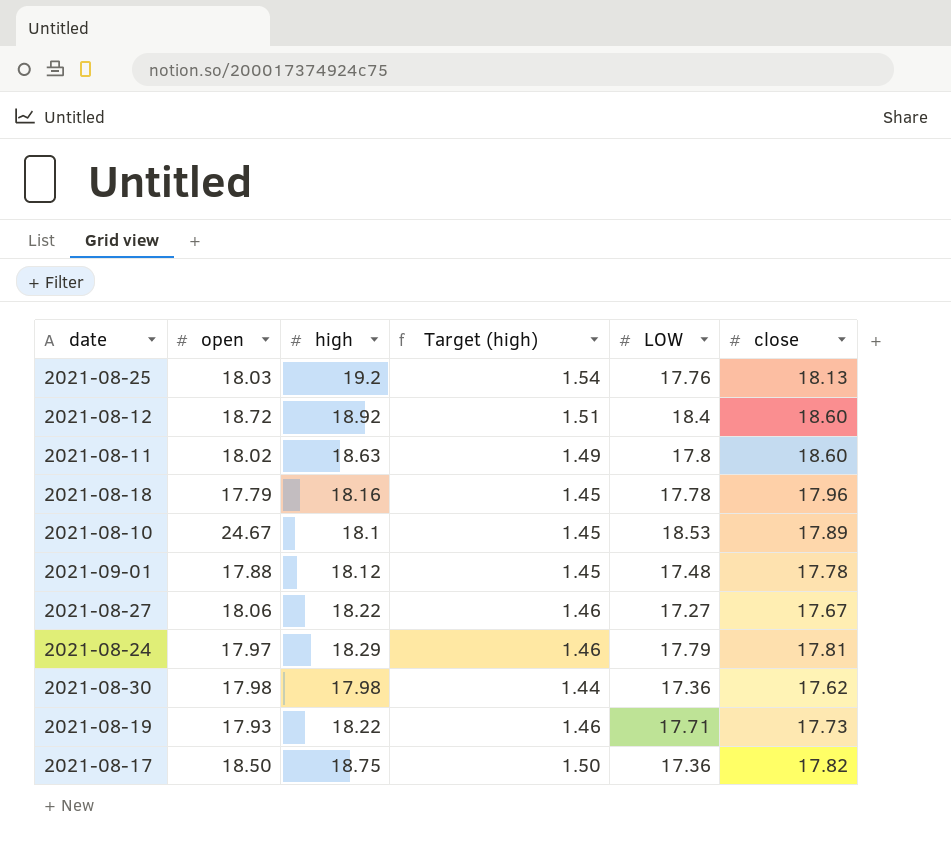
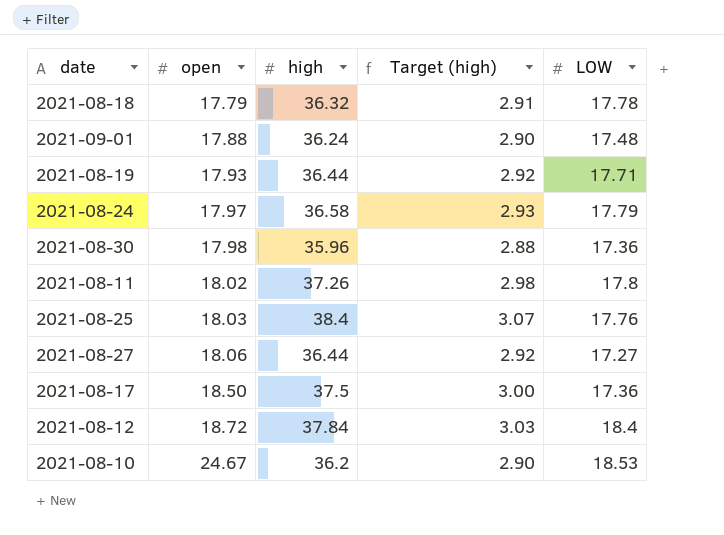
row order: none -> open ascending
column close | position: 6 -> none
2021-08-18 | high: 18.16 -> 36.32
2021-08-18 | Target (high): 1.45 -> 2.91
2021-09-01 | high: 18.12 -> 36.24
2021-09-01 | Target (high): 1.45 -> 2.90
2021-08-19 | high: 18.22 -> 36.44
2021-08-19 | Target (high): 1.46 -> 2.92
2021-08-24 | high: 18.29 -> 36.58
2021-08-24 | Target (high): 1.46 -> 2.93
2021-08-30 | high: 17.98 -> 35.96
2021-08-30 | Target (high): 1.44 -> 2.88
2021-08-11 | high: 18.63 -> 37.26
2021-08-11 | Target (high): 1.49 -> 2.98
2021-08-25 | high: 19.2 -> 38.4
2021-08-25 | Target (high): 1.54 -> 3.07
2021-08-27 | high: 18.22 -> 36.44
2021-08-27 | Target (high): 1.46 -> 2.92
2021-08-17 | high: 18.75 -> 37.5
2021-08-17 | Target (high): 1.50 -> 3.00
2021-08-12 | high: 18.92 -> 37.84
2021-08-12 | Target (high): 1.51 -> 3.03
2021-08-10 | high: 18.1 -> 36.2
2021-08-10 | Target (high): 1.45 -> 2.90

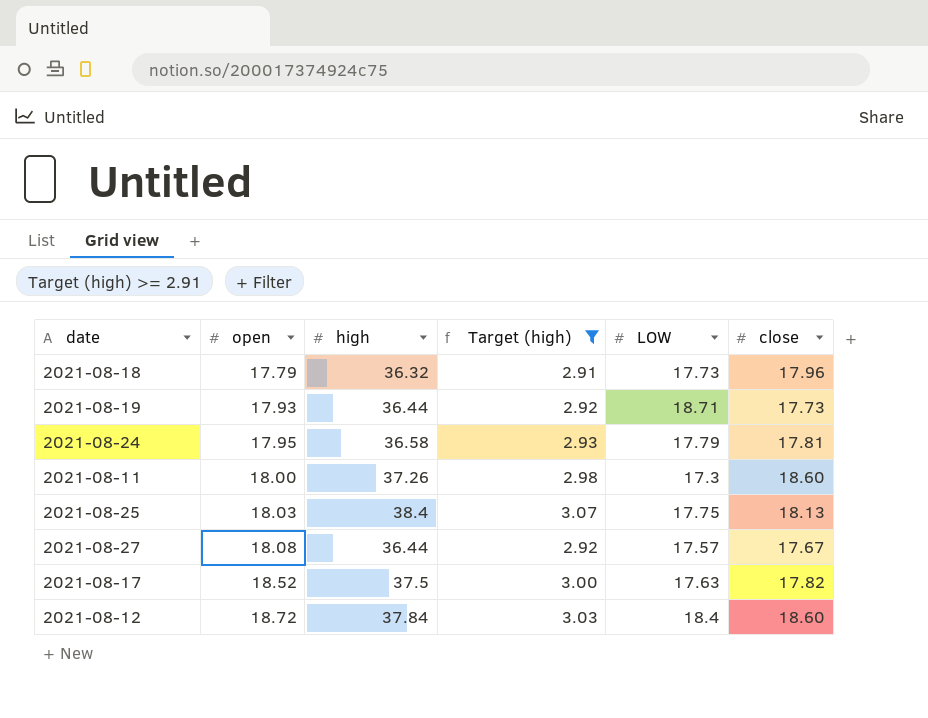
filter: none -> Target (high) >= 2.91
column close | position: none -> 6
2021-08-18 | LOW: 17.78 -> 17.73
2021-08-19 | LOW: 17.71 -> 18.71
2021-08-24 | open: 17.97 -> 17.95
2021-08-11 | open: 18.02 -> 18.00
2021-08-11 | LOW: 17.8 -> 17.3
2021-08-25 | LOW: 17.76 -> 17.75
2021-08-27 | open: 18.06 -> 18.08
2021-08-27 | LOW: 17.27 -> 17.57
2021-08-17 | open: 18.50 -> 18.52
2021-08-17 | LOW: 17.36 -> 17.63

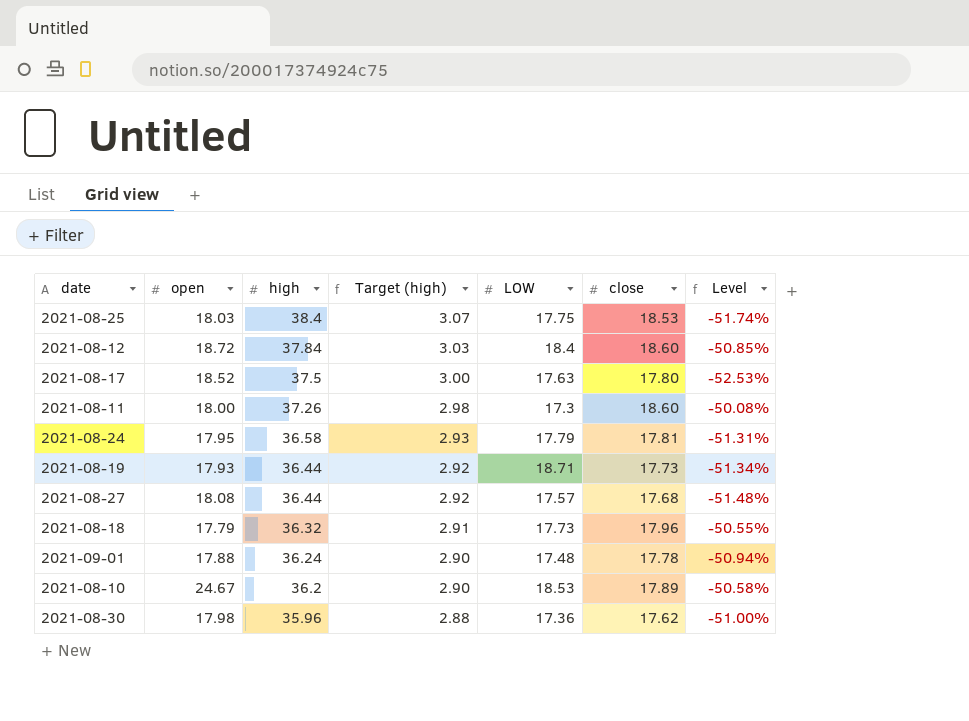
filter: Target (high) >= 2.91 -> none
row order: open ascending -> high descending
column Level | formula: none -> ([close] - [high]) / [high]
2021-08-25 | close: 18.13 -> 18.53
2021-08-17 | close: 17.82 -> 17.80
2021-08-27 | close: 17.67 -> 17.68

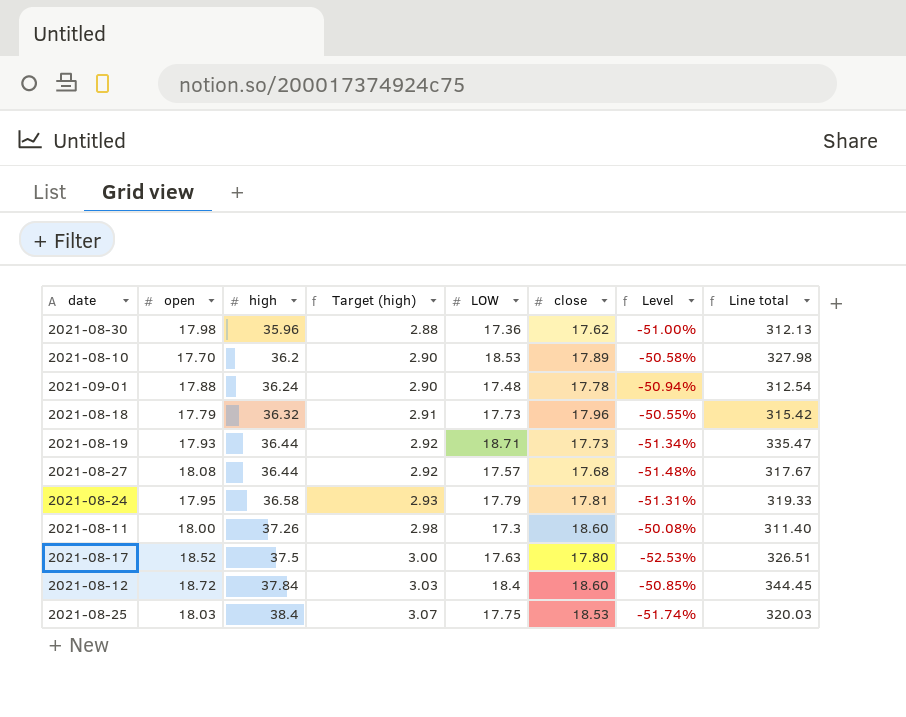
row order: high descending -> high ascending
column Line total | formula: none -> [open] * [LOW]
2021-08-10 | open: 24.67 -> 17.70

